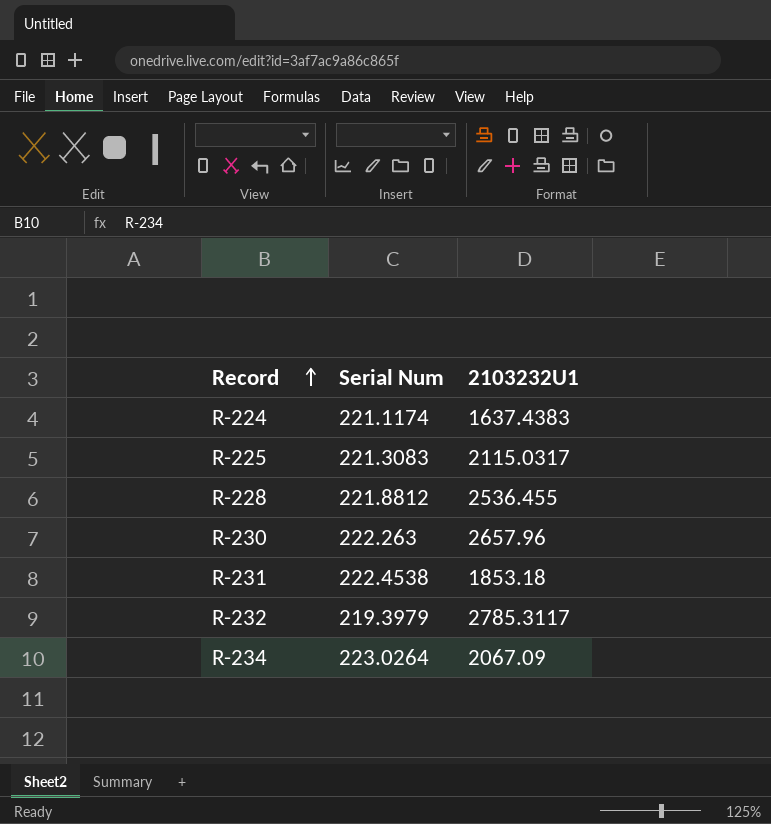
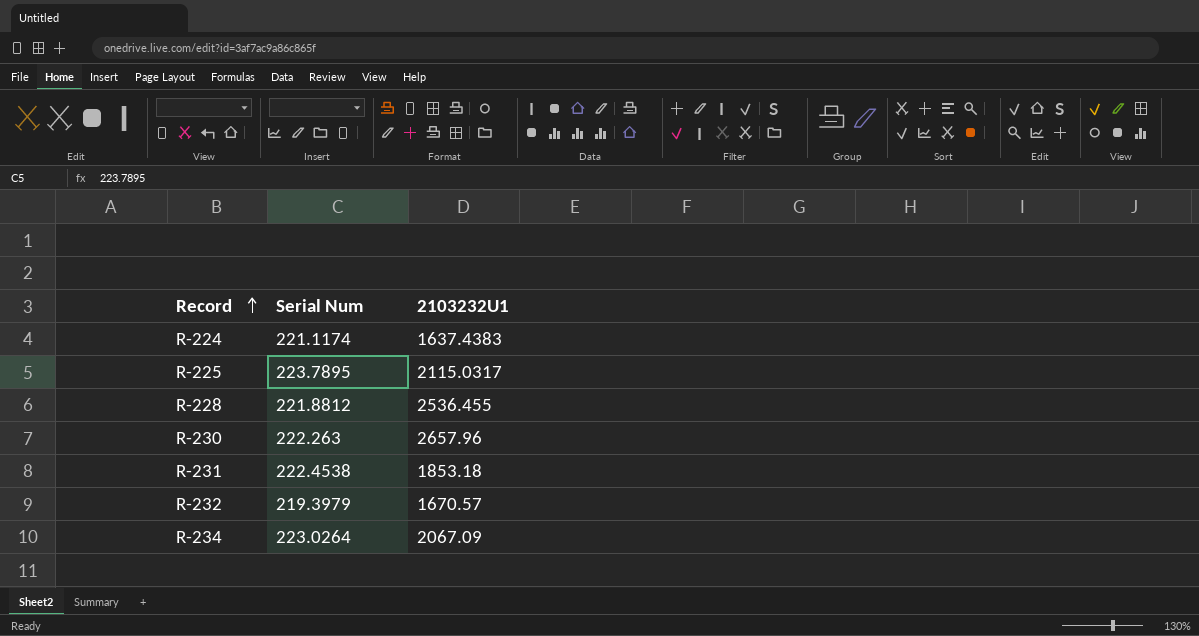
R-225 | Serial Num: 221.3083 -> 223.7895
R-232 | 2103232U1: 2785.3117 -> 1670.57

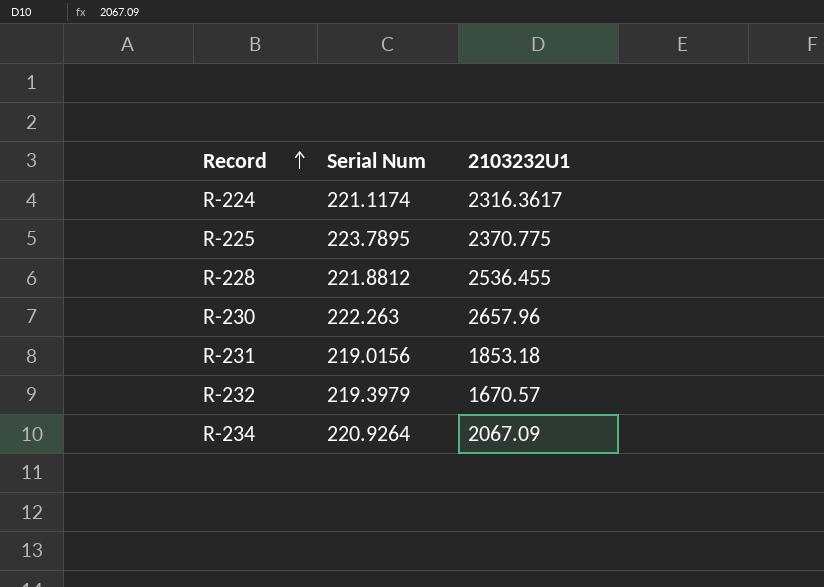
R-224 | 2103232U1: 1637.4383 -> 2316.3617
R-225 | 2103232U1: 2115.0317 -> 2370.775
R-231 | Serial Num: 222.4538 -> 219.0156
R-234 | Serial Num: 223.0264 -> 220.9264

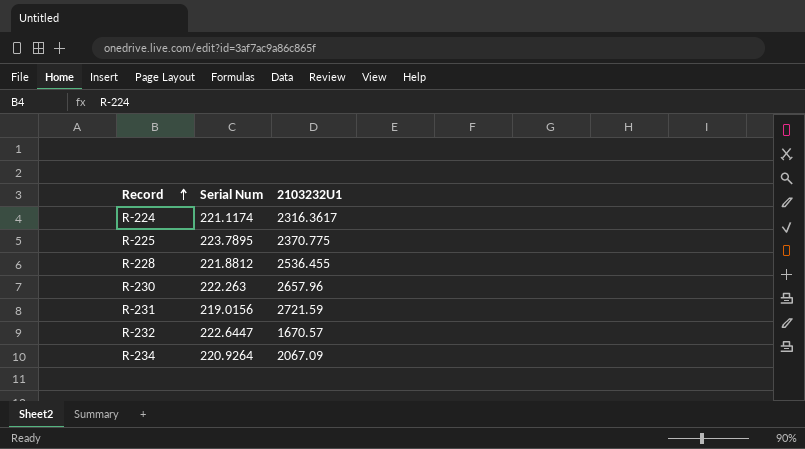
R-231 | 2103232U1: 1853.18 -> 2721.59
R-232 | Serial Num: 219.3979 -> 222.6447

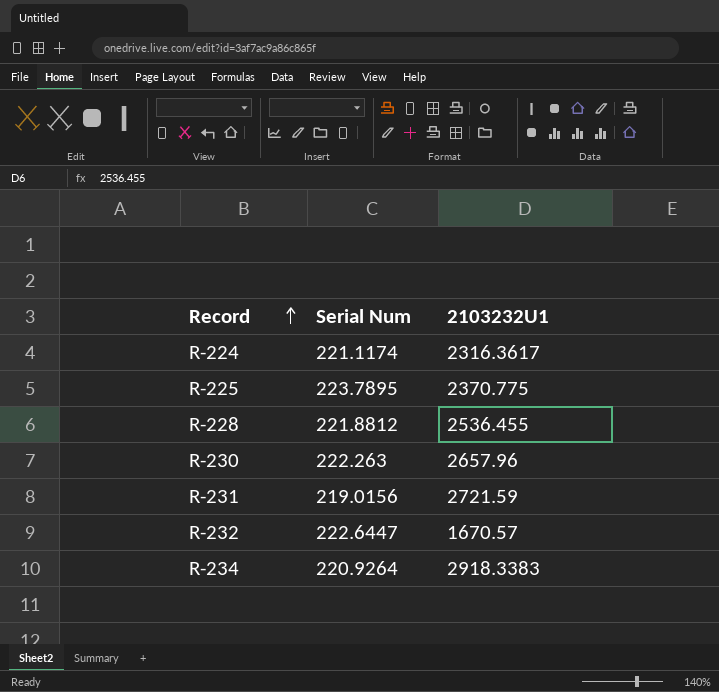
R-234 | 2103232U1: 2067.09 -> 2918.3383

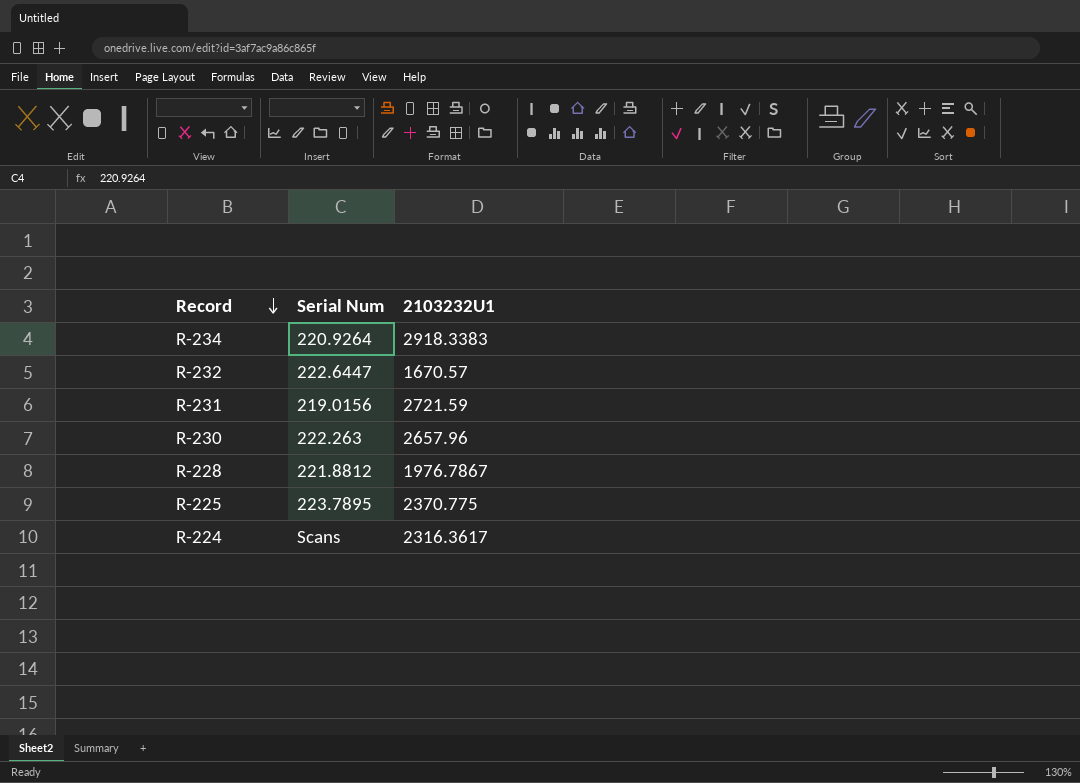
row order: Record ascending -> Record descending
R-228 | 2103232U1: 2536.455 -> 1976.7867
R-224 | Serial Num: 221.1174 -> Scans

